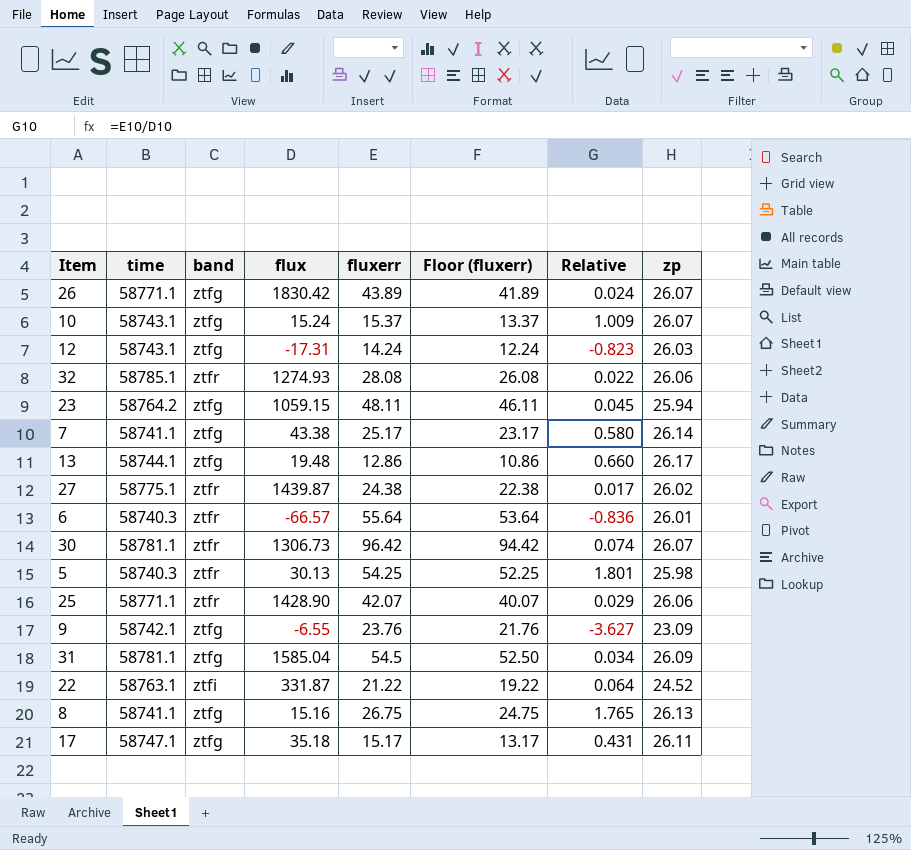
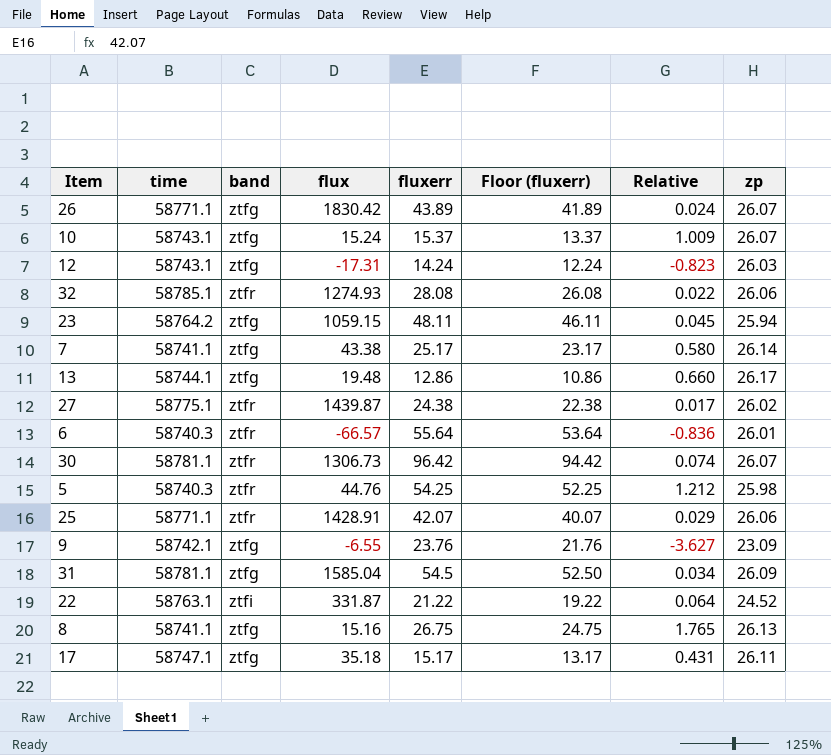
5 | flux: 30.13 -> 44.76
5 | Relative: 1.801 -> 1.212
25 | flux: 1428.90 -> 1428.91

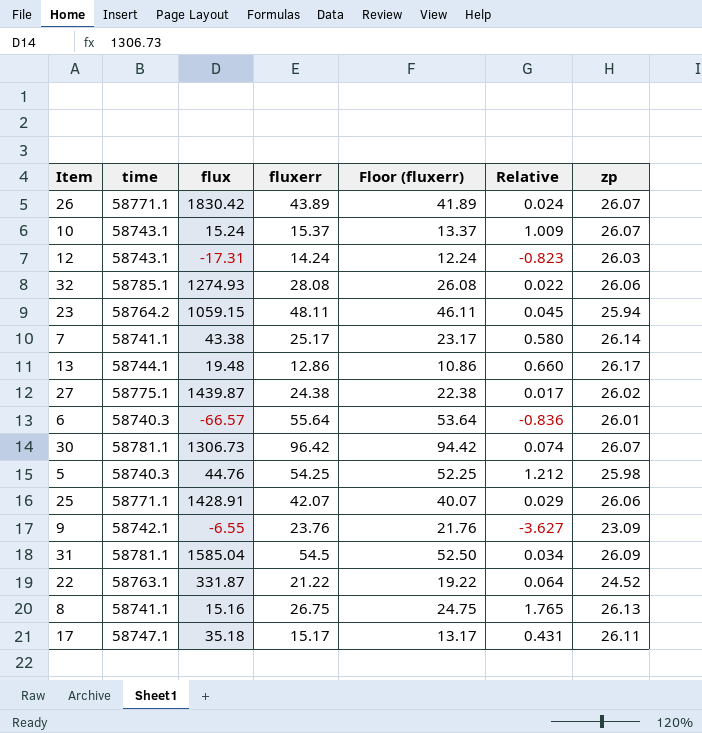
column band | position: 3 -> none

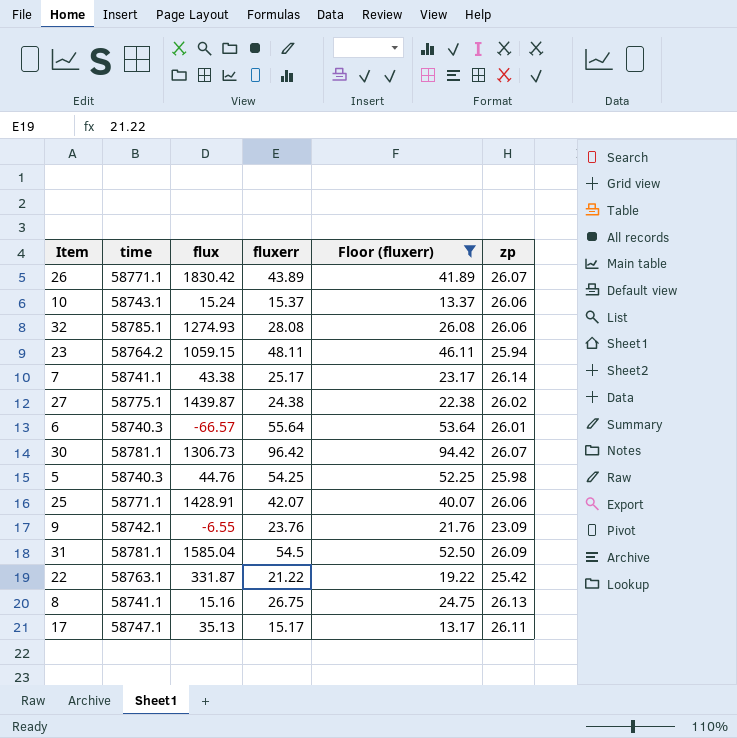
filter: none -> Floor (fluxerr) >= 13.17
column Relative | formula: [fluxerr] / [flux] -> none
10 | zp: 26.07 -> 26.06
22 | zp: 24.52 -> 25.42
17 | flux: 35.18 -> 35.13

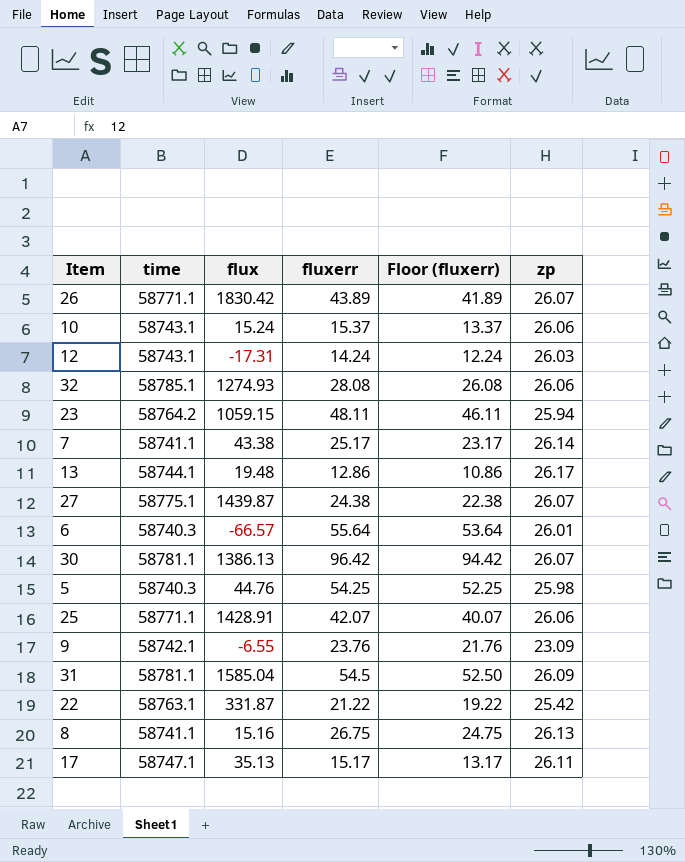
filter: Floor (fluxerr) >= 13.17 -> none
27 | zp: 26.02 -> 26.07
30 | flux: 1306.73 -> 1386.13

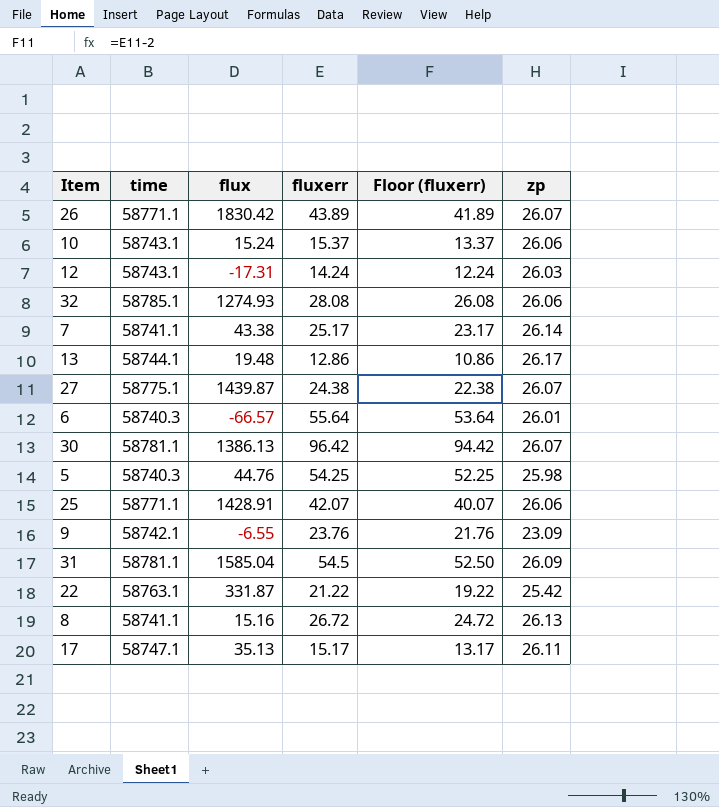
row 23: 58764.2 | 1059.15 | 48.11 | 46.11 | 25.94 -> none
8 | fluxerr: 26.75 -> 26.72
8 | Floor (fluxerr): 24.75 -> 24.72

